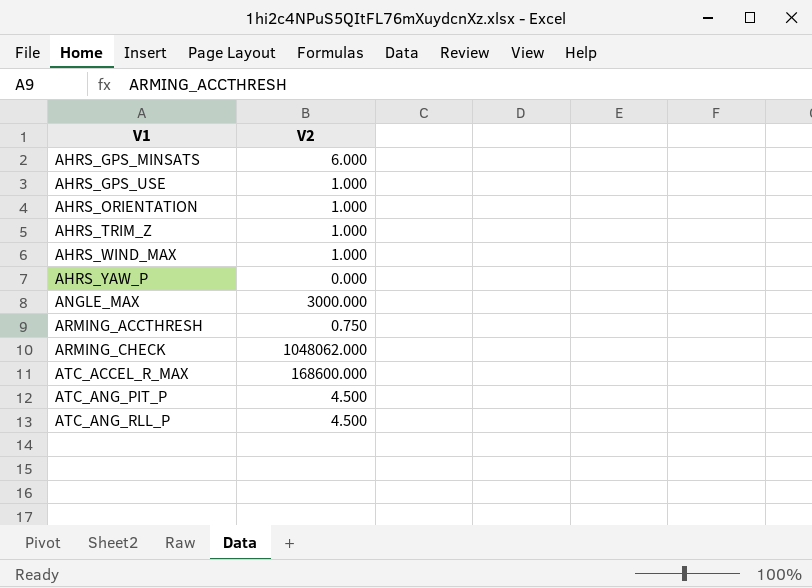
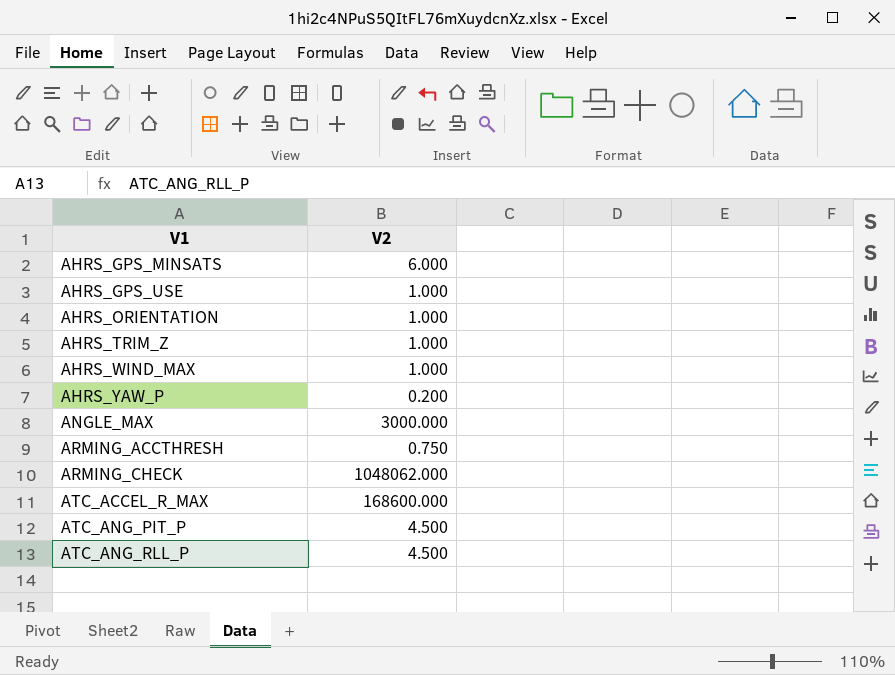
AHRS_YAW_P | V2: 0.000 -> 0.200

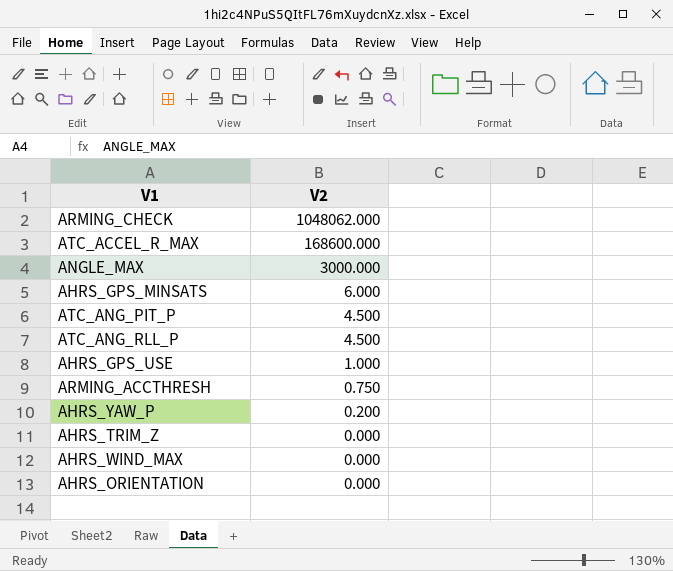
row order: V1 ascending -> V2 descending
AHRS_TRIM_Z | V2: 1.000 -> 0.000
AHRS_WIND_MAX | V2: 1.000 -> 0.000
AHRS_ORIENTATION | V2: 1.000 -> 0.000

